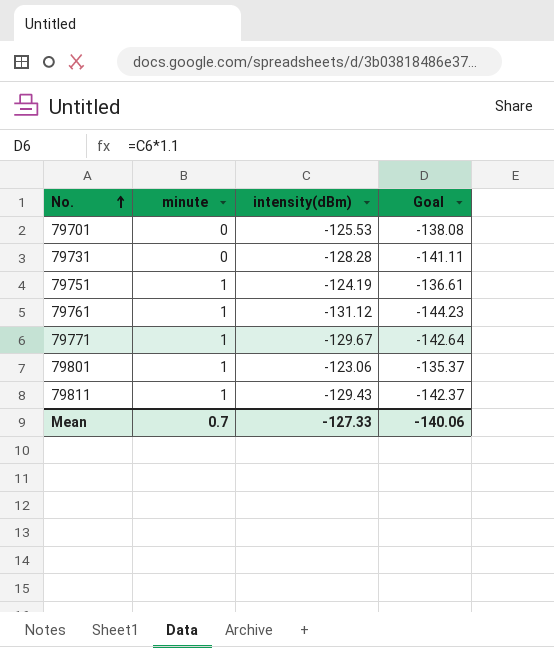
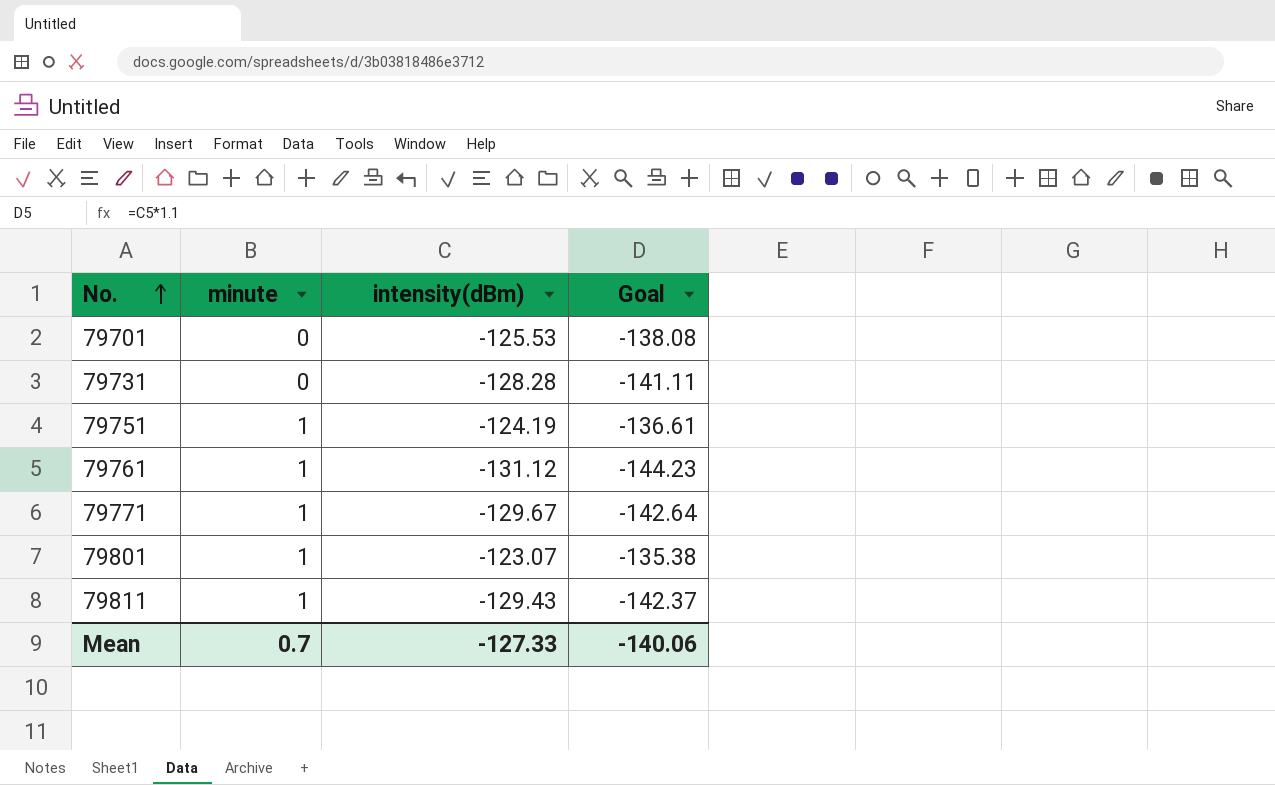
79801 | intensity(dBm): -123.06 -> -123.07
79801 | Goal: -135.37 -> -135.38

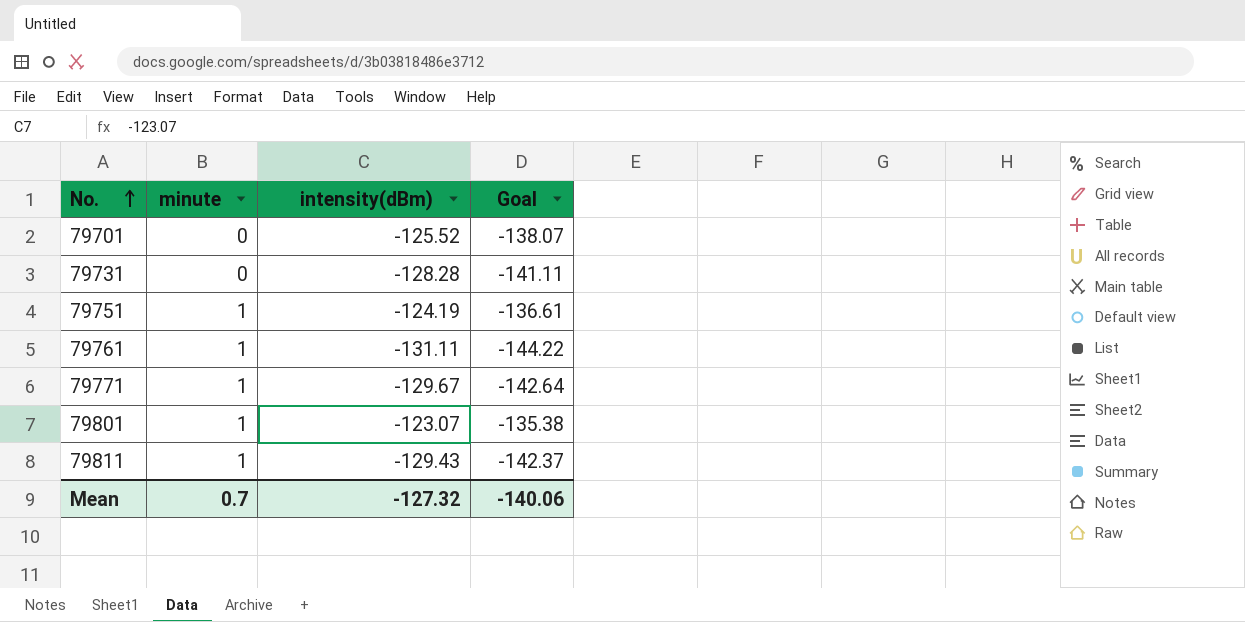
79701 | intensity(dBm): -125.53 -> -125.52
79701 | Goal: -138.08 -> -138.07
79761 | intensity(dBm): -131.12 -> -131.11
79761 | Goal: -144.23 -> -144.22
Mean | intensity(dBm): -127.33 -> -127.32

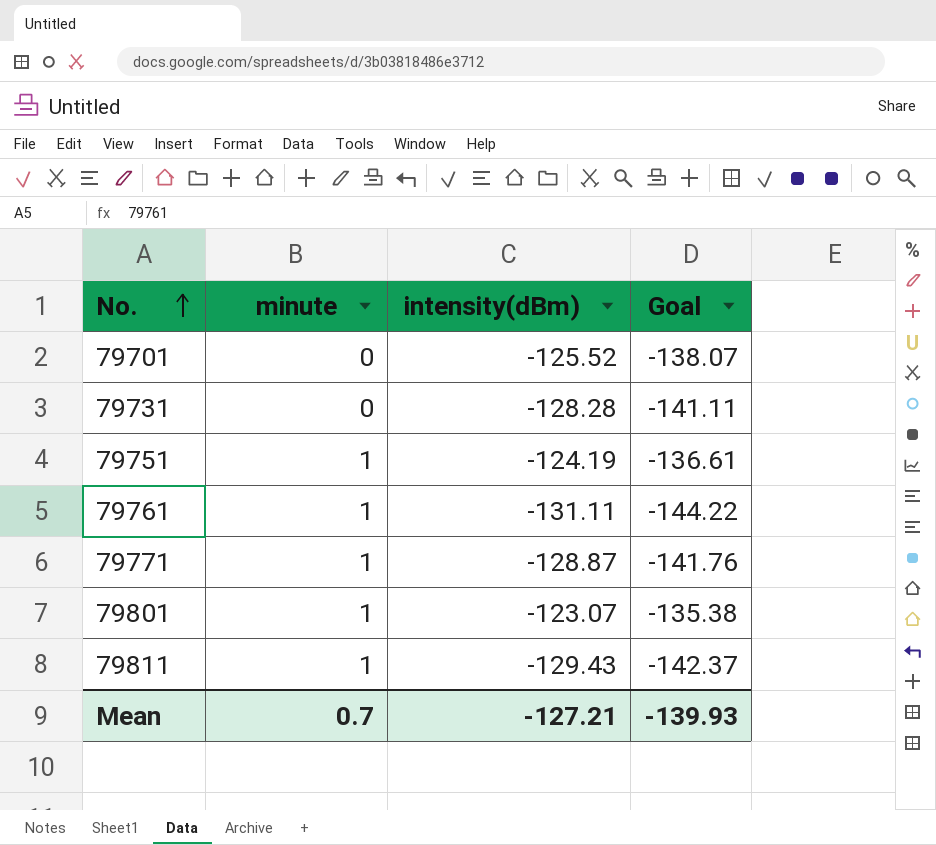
79771 | intensity(dBm): -129.67 -> -128.87
79771 | Goal: -142.64 -> -141.76
Mean | intensity(dBm): -127.32 -> -127.21
Mean | Goal: -140.06 -> -139.93

